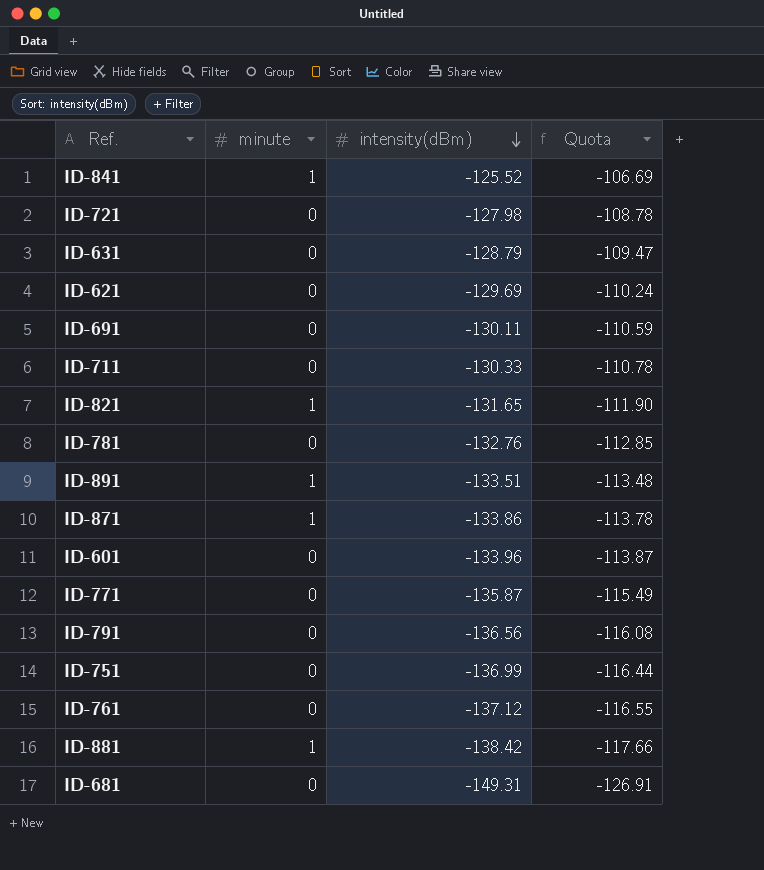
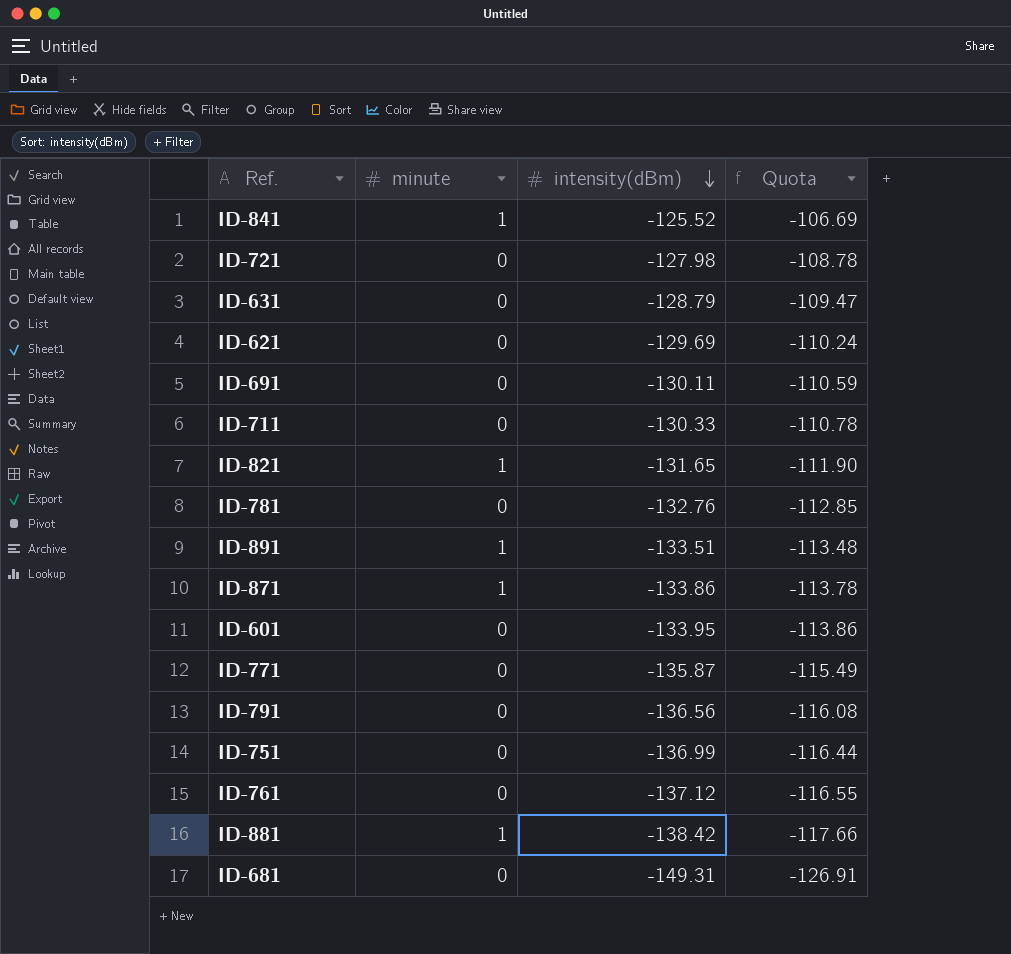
ID-601 | intensity(dBm): -133.96 -> -133.95
ID-601 | Quota: -113.87 -> -113.86

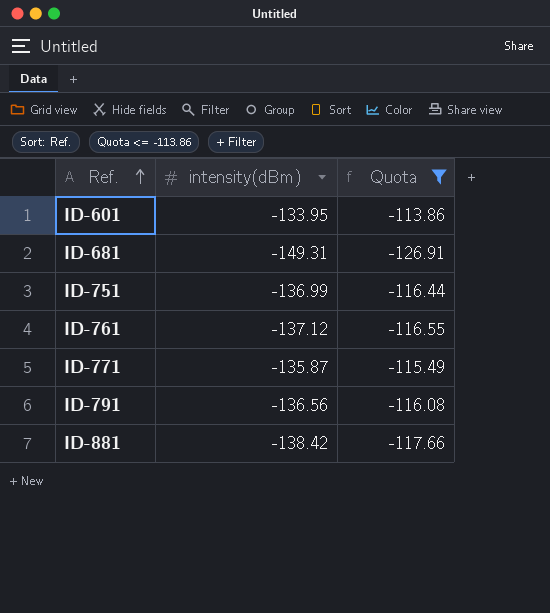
filter: none -> Quota <= -113.86
row order: intensity(dBm) descending -> Ref. ascending
column minute | position: 2 -> none

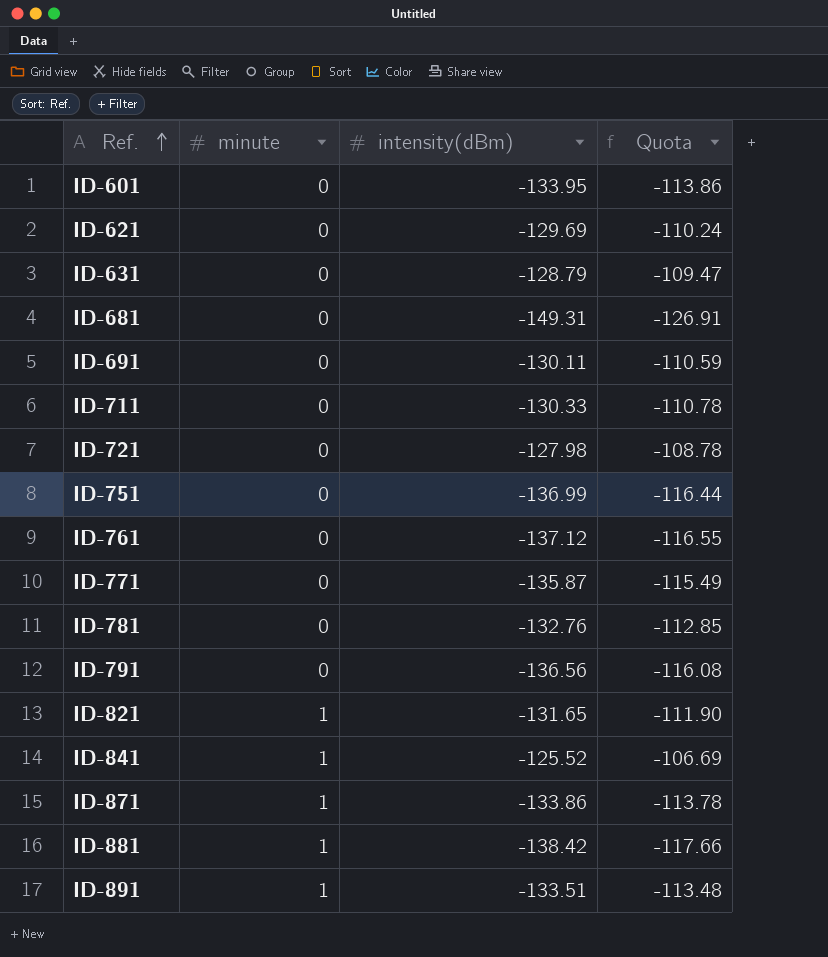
filter: Quota <= -113.86 -> none
column minute | position: none -> 2

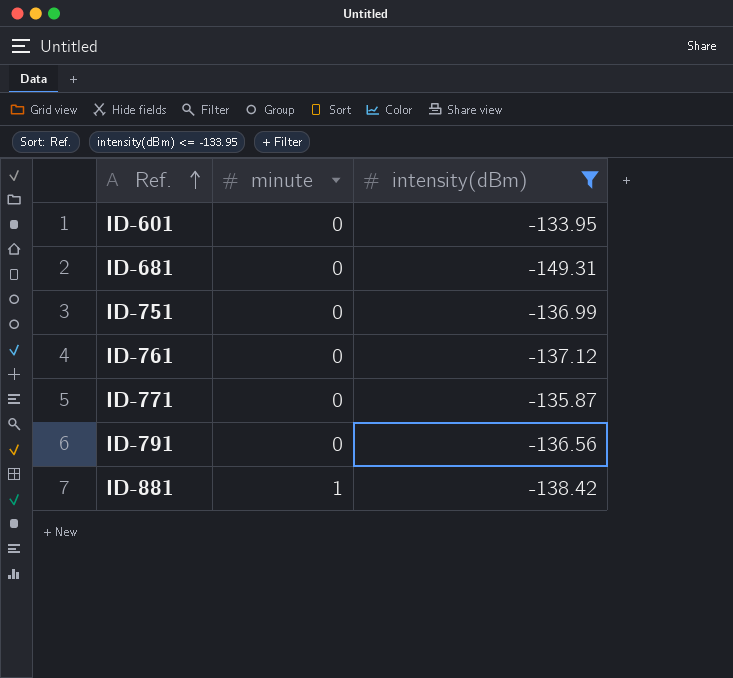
filter: none -> intensity(dBm) <= -133.95
column Quota | formula: [intensity(dBm)] * 0.85 -> none

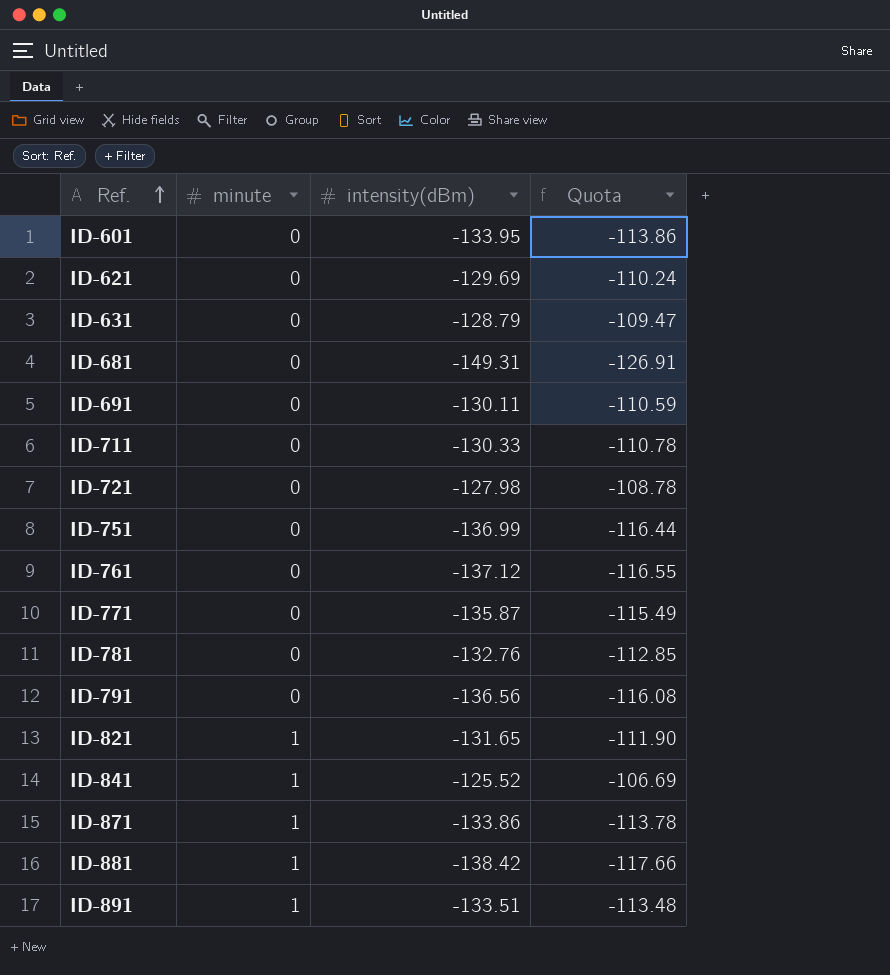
filter: intensity(dBm) <= -133.95 -> none
column Quota | formula: none -> [intensity(dBm)] * 0.85

